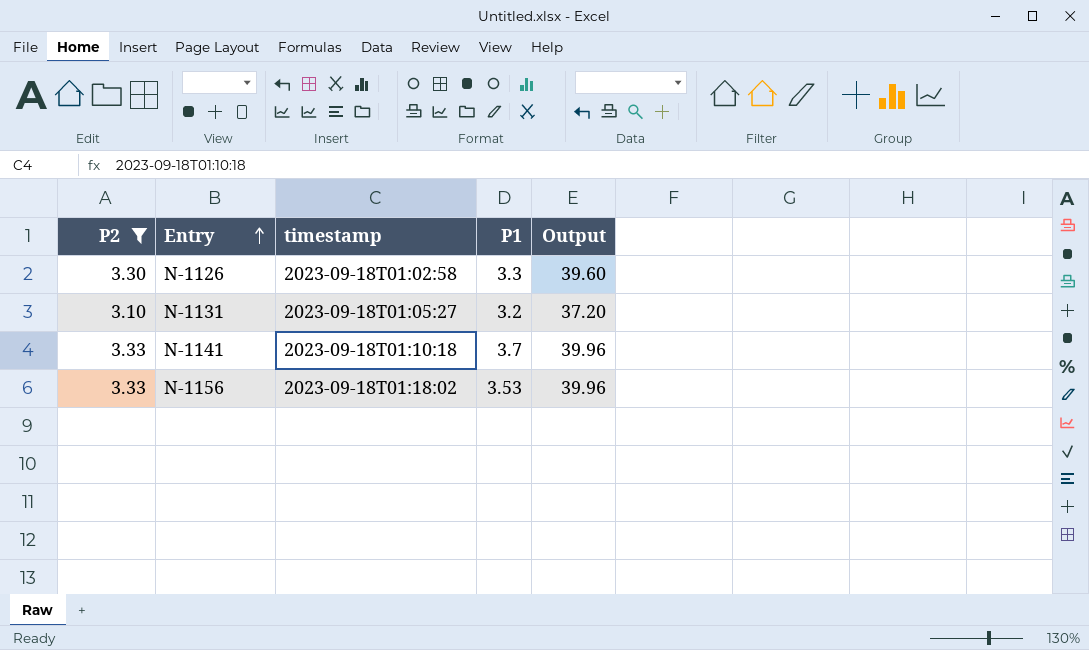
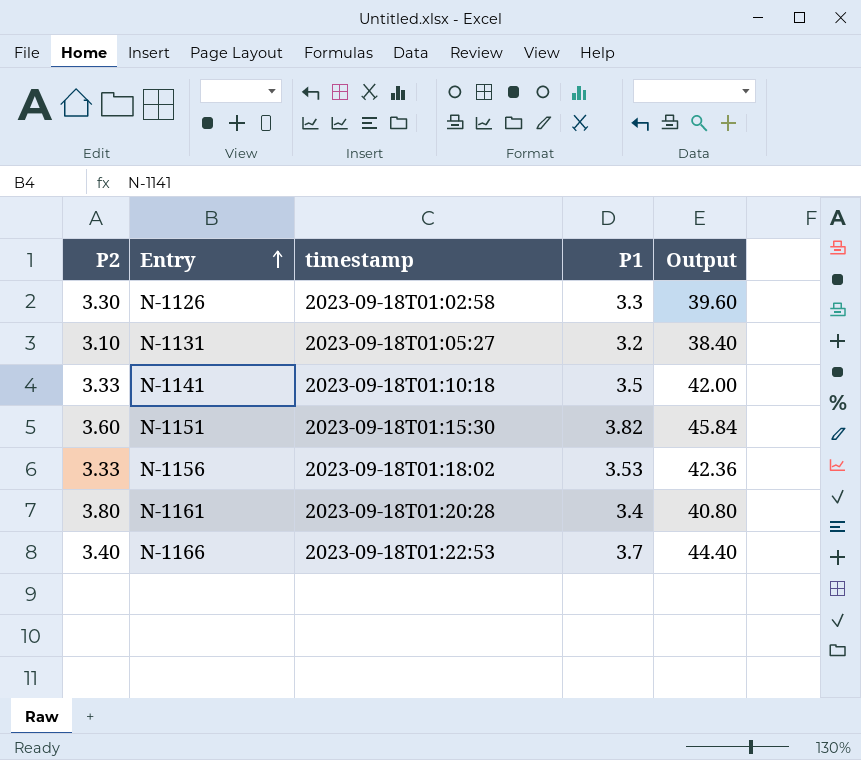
filter: P2 <= 3.33 -> none
column Output | formula: [P2] * 12 -> [P1] * 12
N-1141 | P1: 3.7 -> 3.5

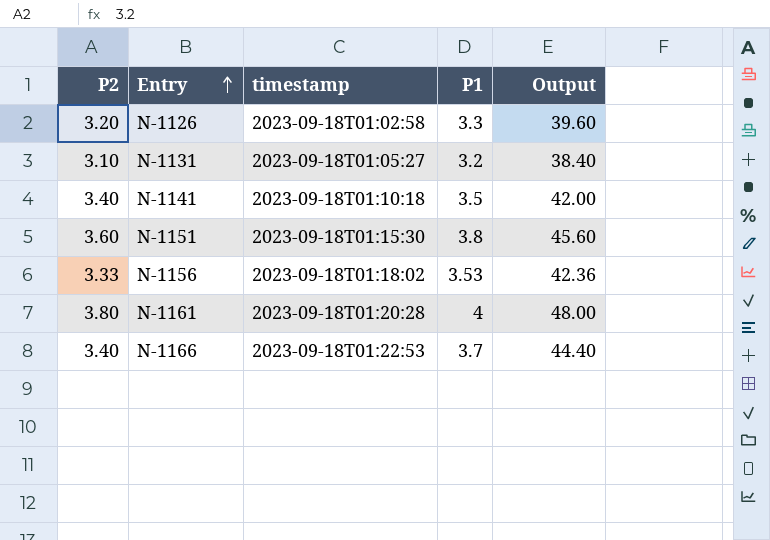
N-1126 | P2: 3.30 -> 3.20
N-1141 | P2: 3.33 -> 3.40
N-1151 | P1: 3.82 -> 3.8
N-1151 | Output: 45.84 -> 45.60
N-1161 | P1: 3.4 -> 4
N-1161 | Output: 40.80 -> 48.00

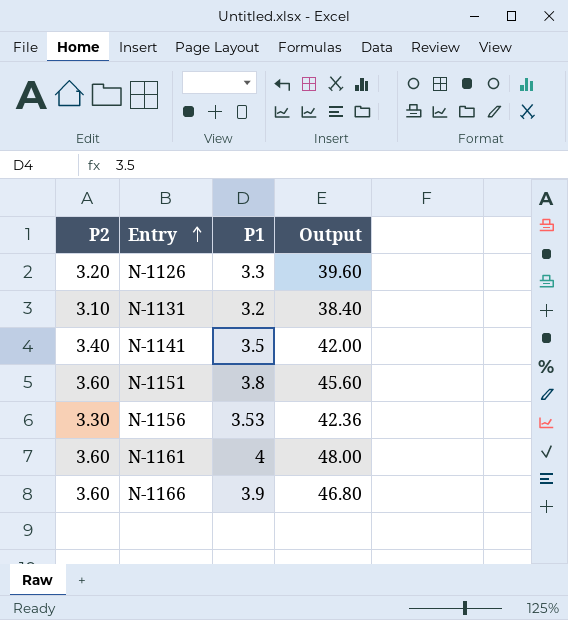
column timestamp | position: 3 -> none
N-1156 | P2: 3.33 -> 3.30
N-1161 | P2: 3.80 -> 3.60
N-1166 | P2: 3.40 -> 3.60
N-1166 | P1: 3.7 -> 3.9
N-1166 | Output: 44.40 -> 46.80

